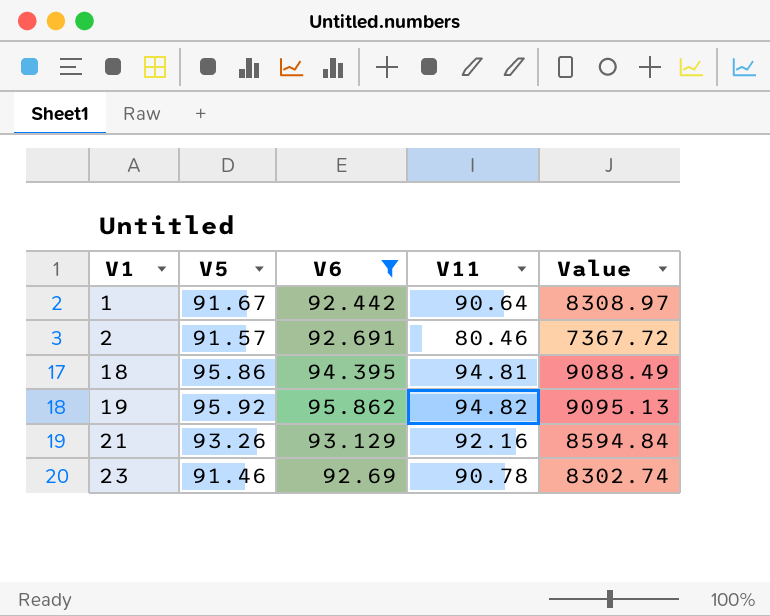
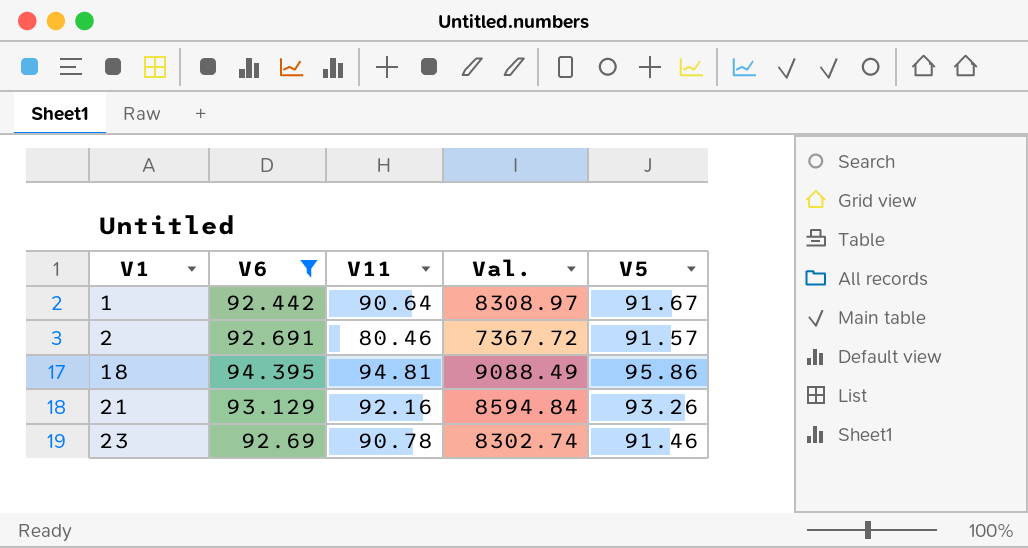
column name: Value -> Val.
column V5 | position: 2 -> 5
row 19: 95.92 | 95.862 | 94.82 | 9095.13 -> none

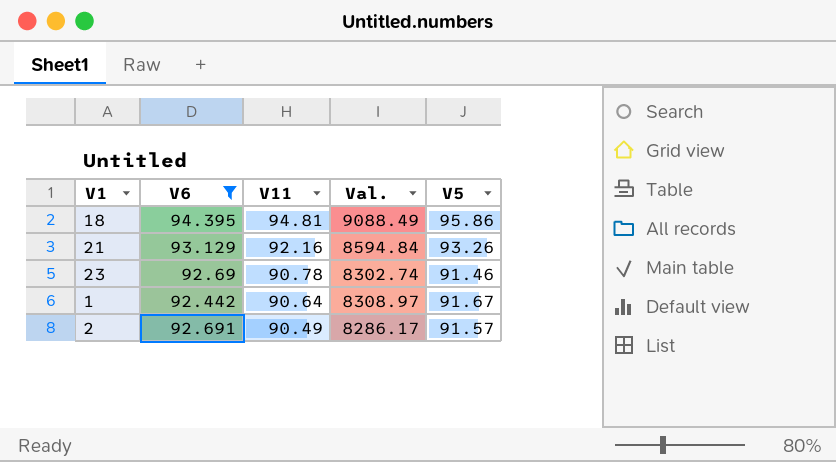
row order: V1 ascending -> V11 descending
2 | V11: 80.46 -> 90.49
2 | Val.: 7367.72 -> 8286.17

